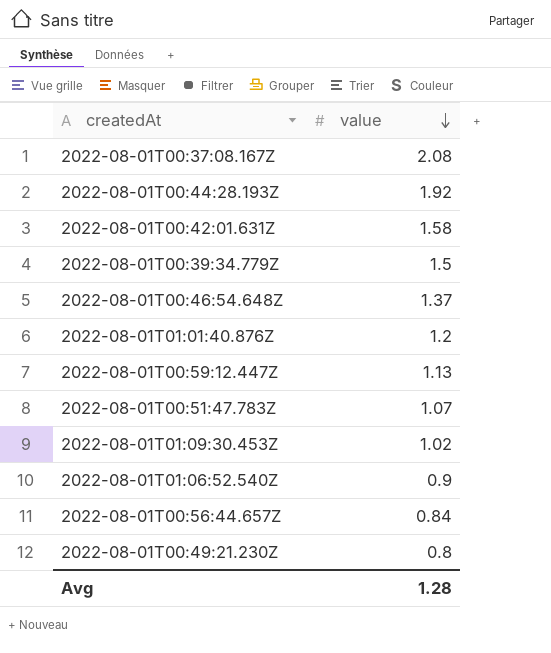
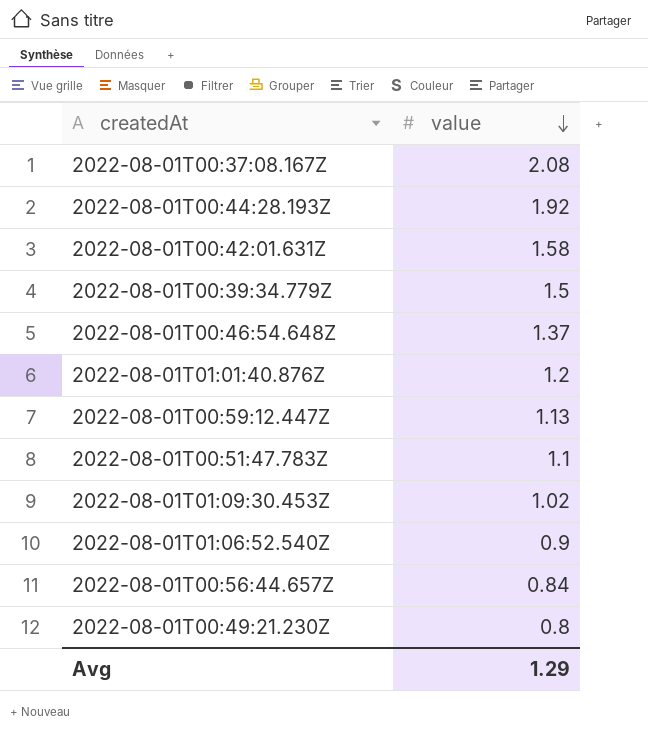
2022-08-01T00:51:47.783Z | value: 1.07 -> 1.1
Avg | value: 1.28 -> 1.29

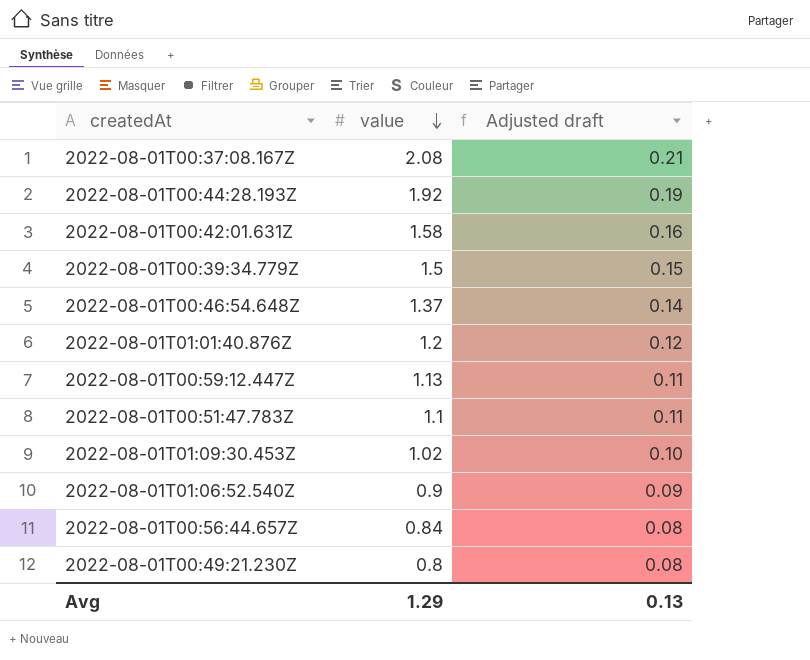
column Adjusted draft | formula: none -> [value] * 0.1

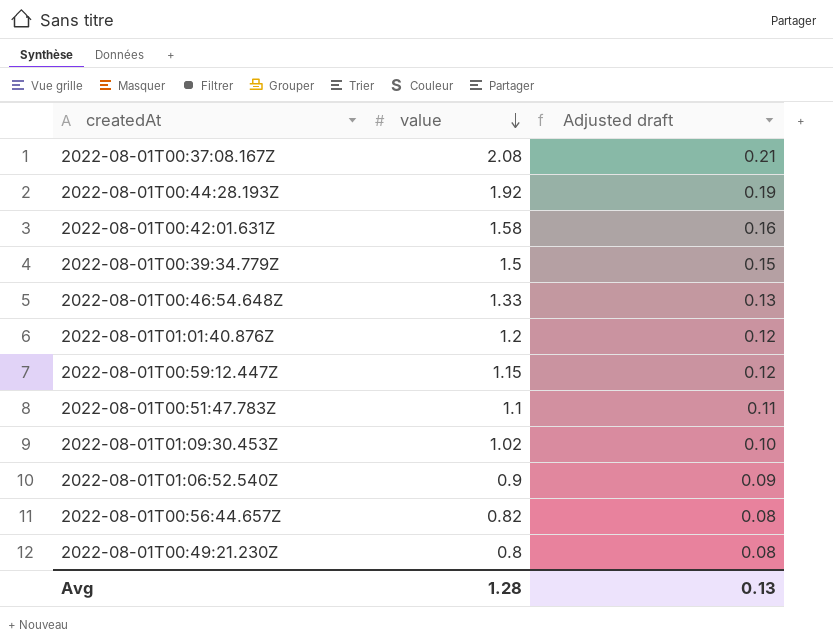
2022-08-01T00:46:54.648Z | value: 1.37 -> 1.33
2022-08-01T00:46:54.648Z | Adjusted draft: 0.14 -> 0.13
2022-08-01T00:59:12.447Z | value: 1.13 -> 1.15
2022-08-01T00:59:12.447Z | Adjusted draft: 0.11 -> 0.12
2022-08-01T00:56:44.657Z | value: 0.84 -> 0.82
Avg | value: 1.29 -> 1.28

